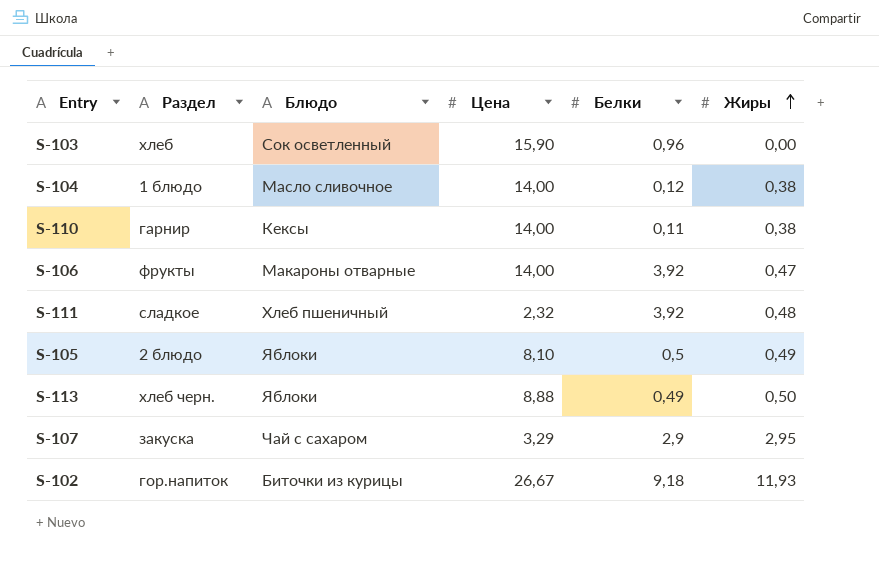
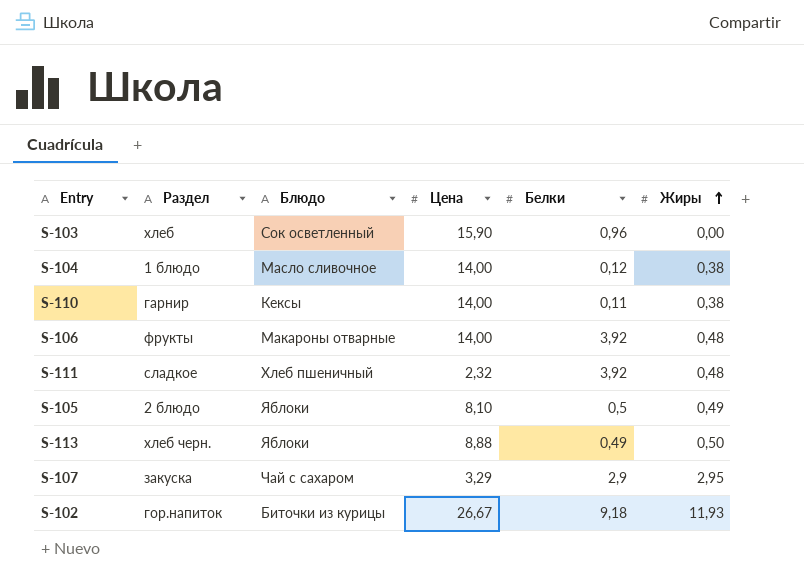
S-106 | Жиры: 0,47 -> 0,48

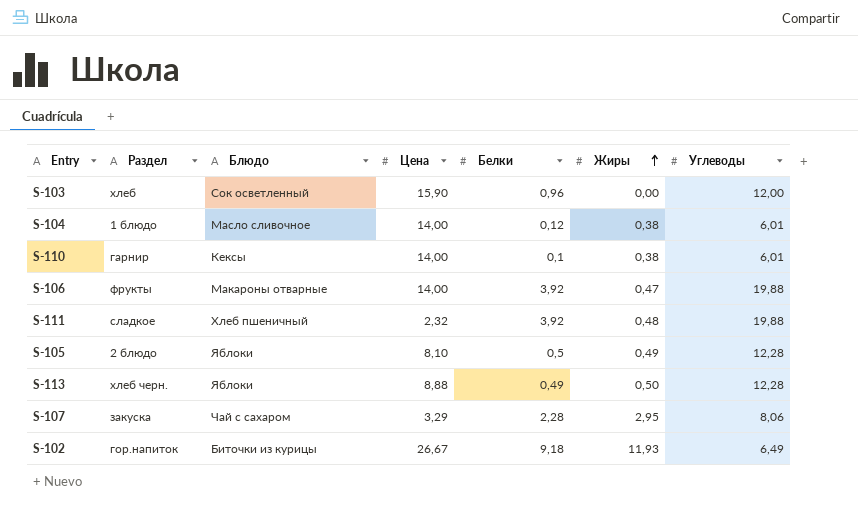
column Углеводы | position: none -> 7
S-110 | Белки: 0,11 -> 0,1
S-106 | Жиры: 0,48 -> 0,47
S-107 | Белки: 2,9 -> 2,28

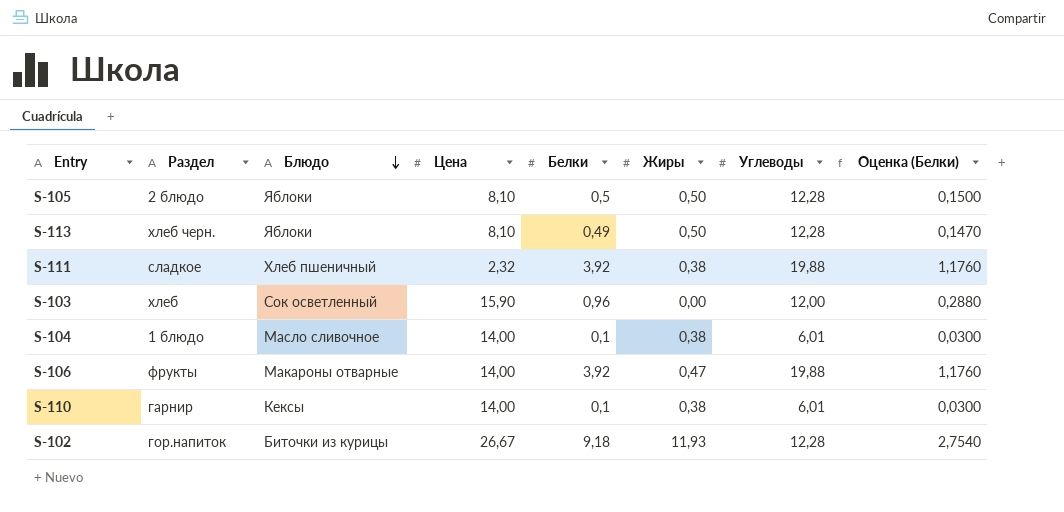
row order: Жиры ascending -> Блюдо descending
column Оценка (Белки) | formula: none -> [Белки] * 0,3
row S-107: закуска | Чай с сахаром | 3,29 | 2,28 | 2,95 | 8,06 -> none
S-105 | Жиры: 0,49 -> 0,50
S-113 | Цена: 8,88 -> 8,10
S-111 | Жиры: 0,48 -> 0,38
S-104 | Белки: 0,12 -> 0,1
S-102 | Углеводы: 6,49 -> 12,28

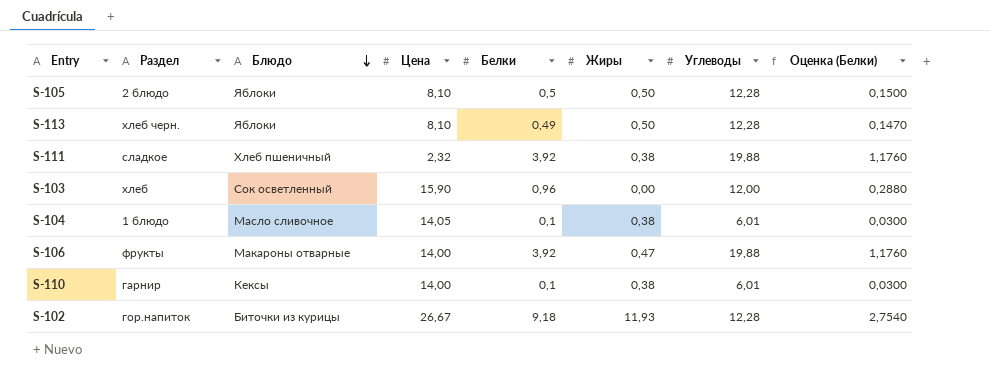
S-104 | Цена: 14,00 -> 14,05

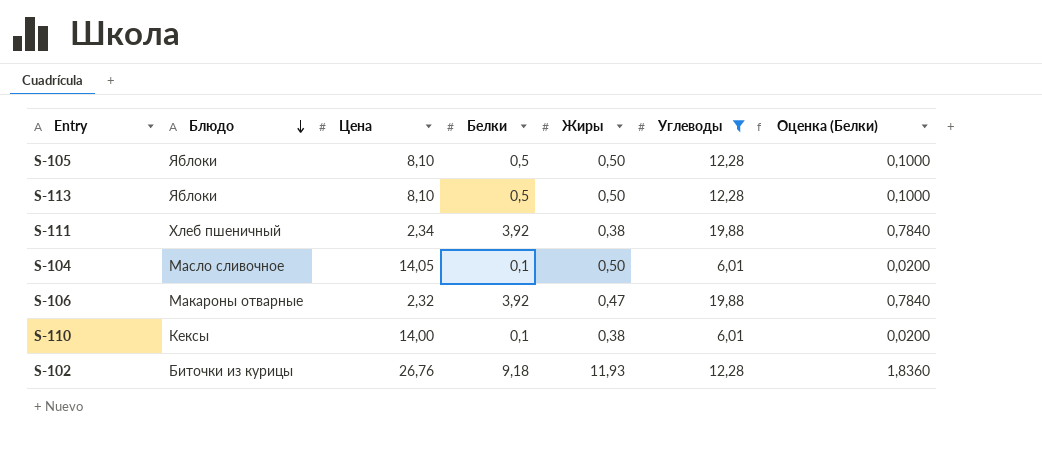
filter: none -> Углеводы != 12,00
column Раздел | position: 2 -> none
column Оценка (Белки) | formula: [Белки] * 0,3 -> [Белки] * 0,2
S-113 | Белки: 0,49 -> 0,5
S-111 | Цена: 2,32 -> 2,34
S-104 | Жиры: 0,38 -> 0,50
S-106 | Цена: 14,00 -> 2,32
S-102 | Цена: 26,67 -> 26,76

